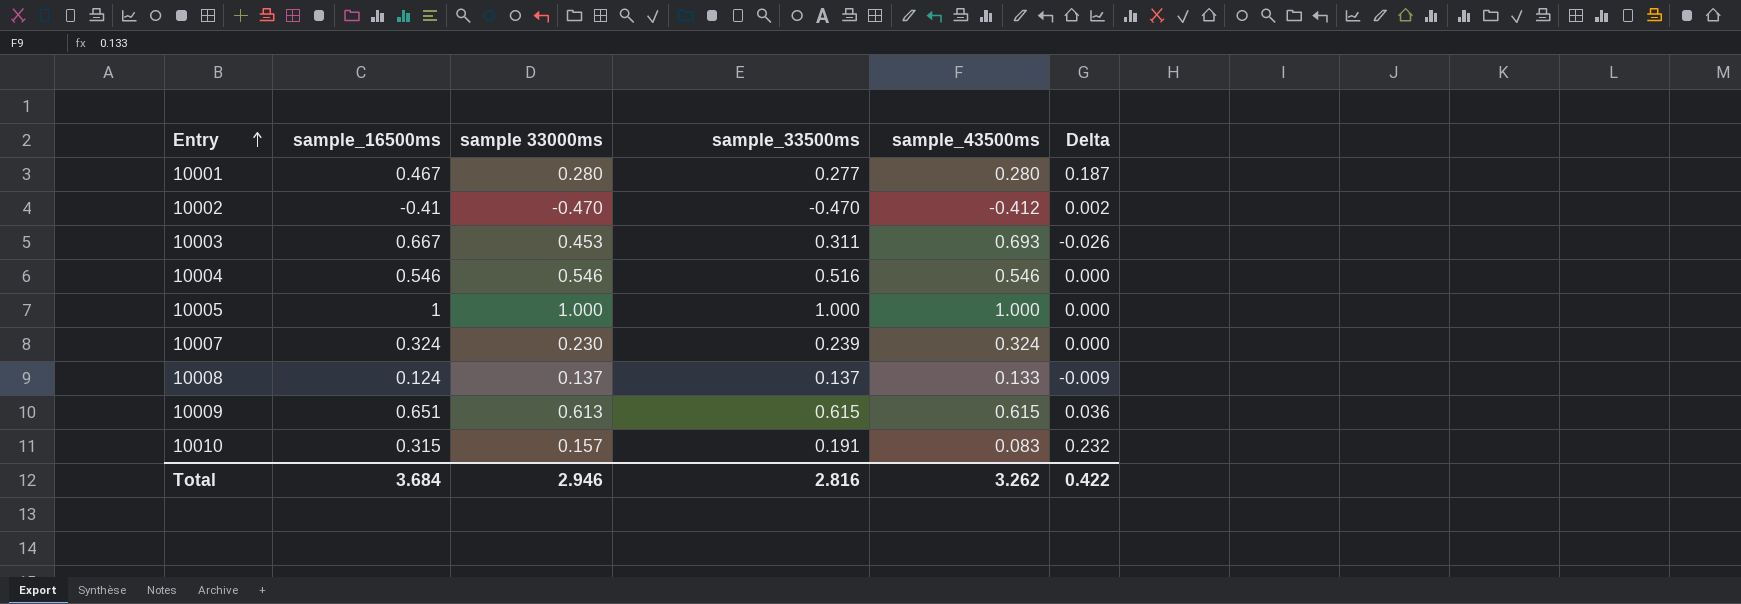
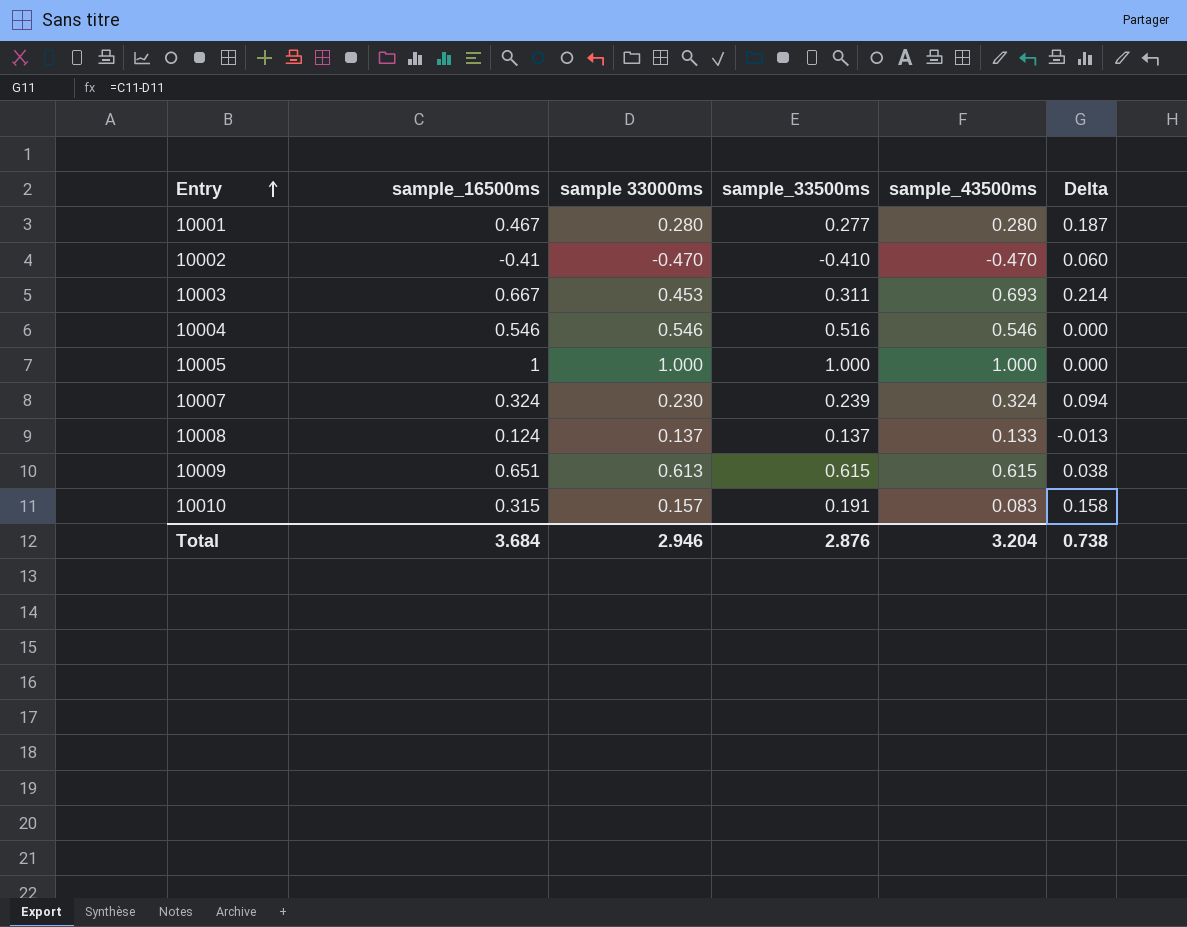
column Delta | formula: [sample_16500ms] - [sample_43500ms] -> [sample_16500ms] - [sample 33000ms]
10002 | sample_33500ms: -0.470 -> -0.410
10002 | sample_43500ms: -0.412 -> -0.470
Total | sample_33500ms: 2.816 -> 2.876
Total | sample_43500ms: 3.262 -> 3.204
Total | Delta: 0.422 -> 0.738

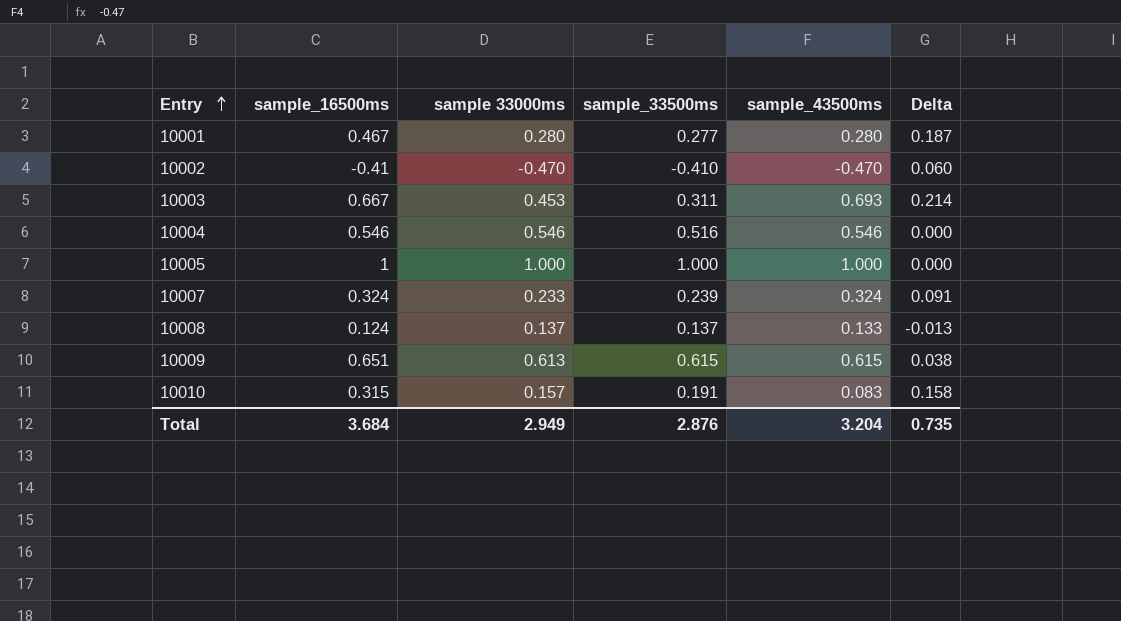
10007 | sample 33000ms: 0.230 -> 0.233
10007 | Delta: 0.094 -> 0.091
Total | sample 33000ms: 2.946 -> 2.949
Total | Delta: 0.738 -> 0.735

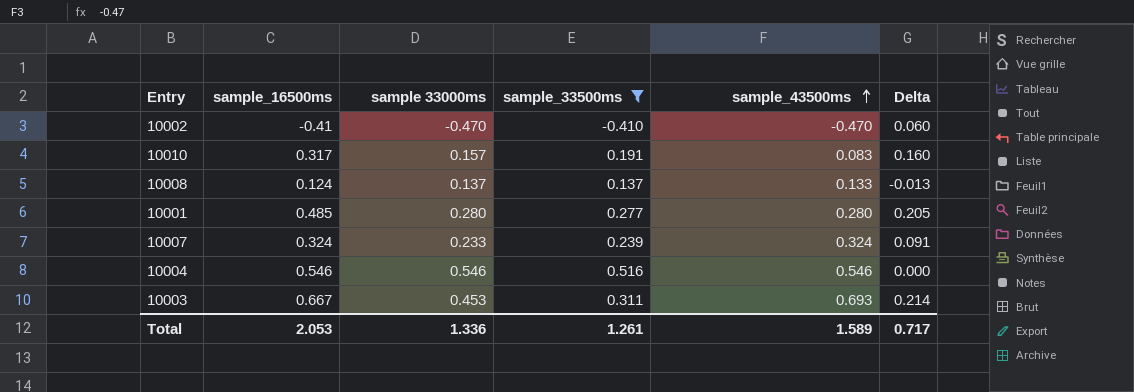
filter: none -> sample_33500ms <= 0.516
row order: Entry ascending -> sample_43500ms ascending
10010 | sample_16500ms: 0.315 -> 0.317
10010 | Delta: 0.158 -> 0.160
10001 | sample_16500ms: 0.467 -> 0.485
10001 | Delta: 0.187 -> 0.205
Total | sample_16500ms: 3.684 -> 2.053
Total | sample 33000ms: 2.949 -> 1.336
Total | sample_33500ms: 2.876 -> 1.261
Total | sample_43500ms: 3.204 -> 1.589
Total | Delta: 0.735 -> 0.717

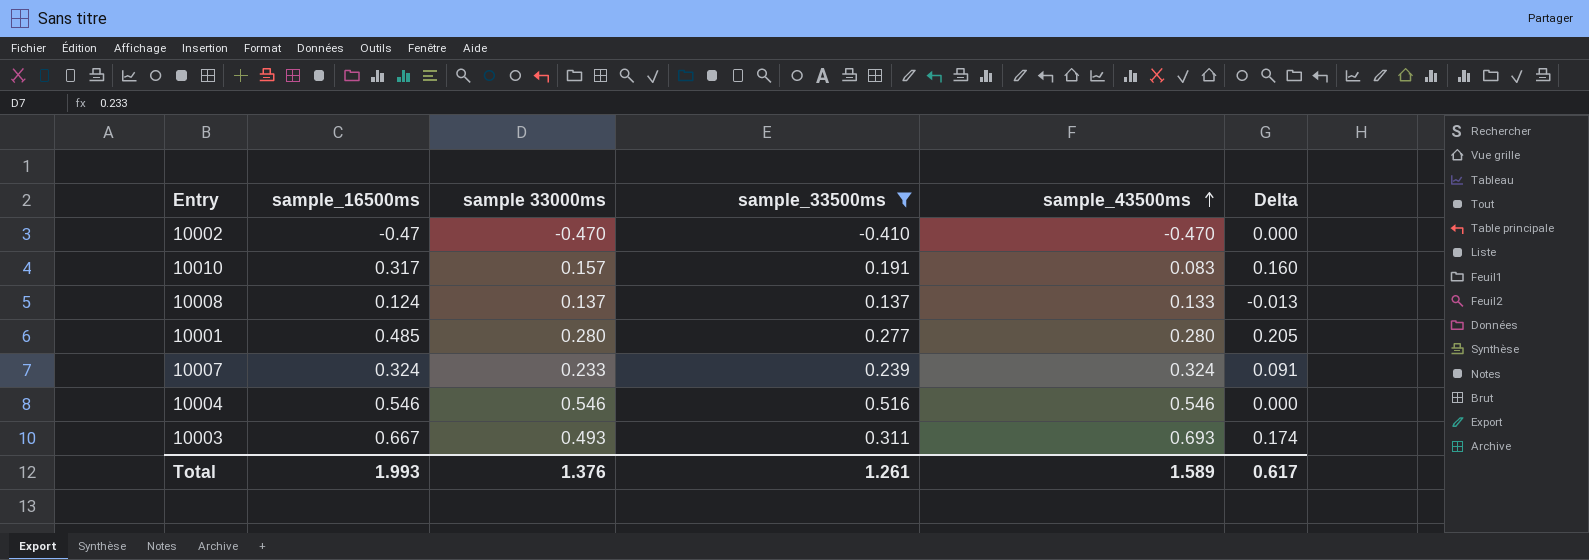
10002 | sample_16500ms: -0.41 -> -0.47
10002 | Delta: 0.060 -> 0.000
10003 | sample 33000ms: 0.453 -> 0.493
10003 | Delta: 0.214 -> 0.174
Total | sample_16500ms: 2.053 -> 1.993
Total | sample 33000ms: 1.336 -> 1.376
Total | Delta: 0.717 -> 0.617

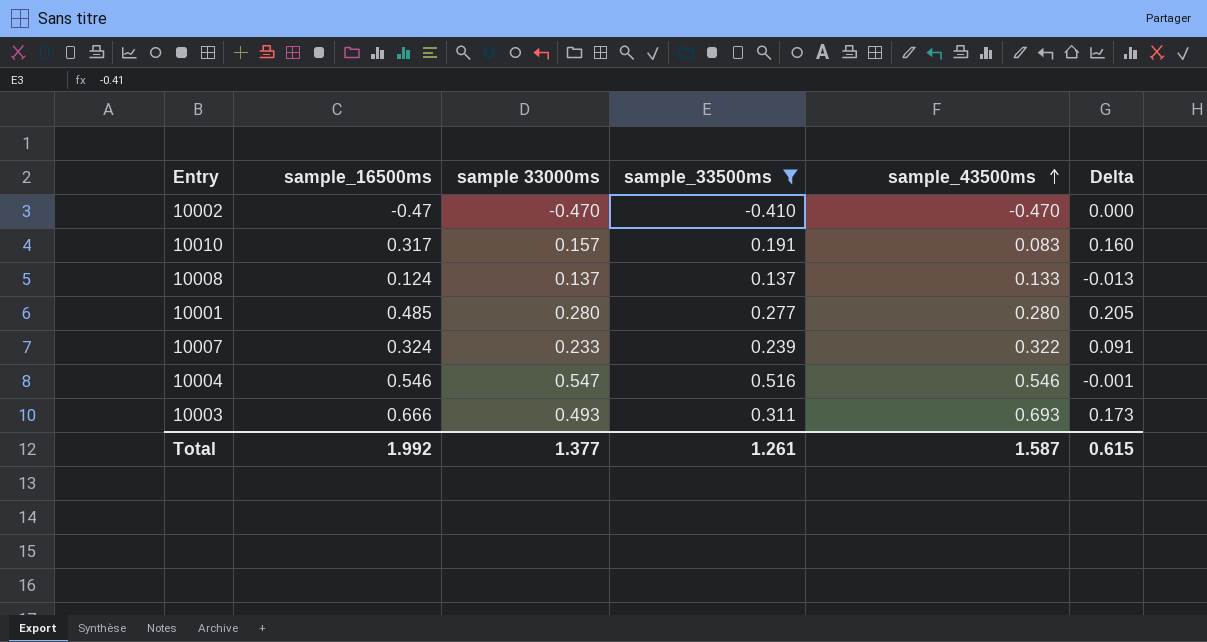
10007 | sample_43500ms: 0.324 -> 0.322
10004 | sample 33000ms: 0.546 -> 0.547
10004 | Delta: 0.000 -> -0.001
10003 | sample_16500ms: 0.667 -> 0.666
10003 | Delta: 0.174 -> 0.173
Total | sample_16500ms: 1.993 -> 1.992
Total | sample 33000ms: 1.376 -> 1.377
Total | sample_43500ms: 1.589 -> 1.587
Total | Delta: 0.617 -> 0.615

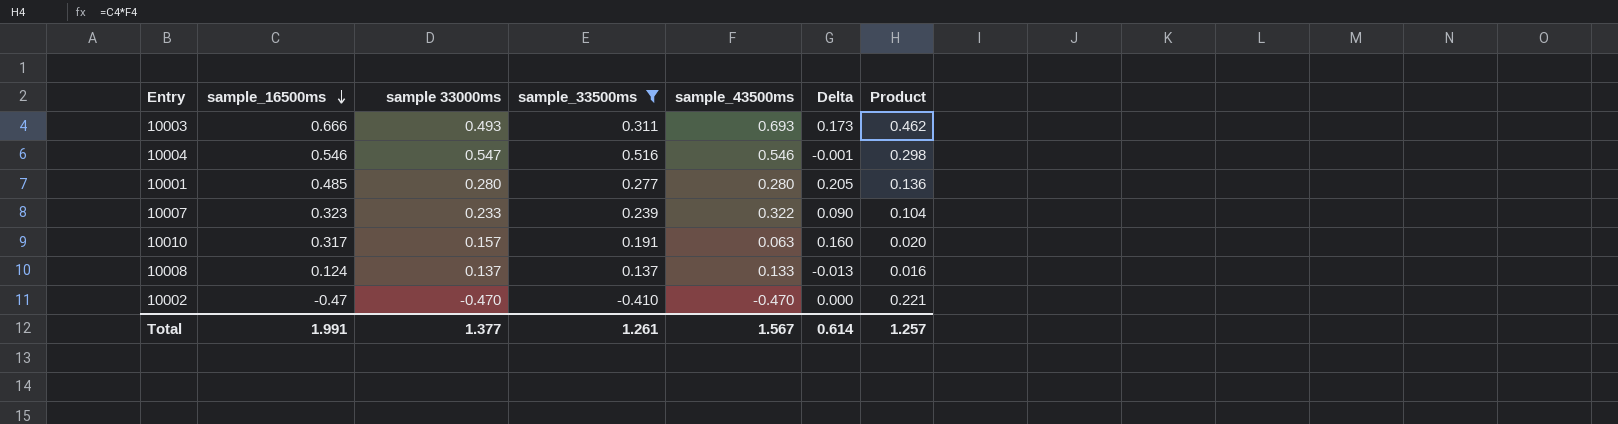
row order: sample_43500ms ascending -> sample_16500ms descending
column Product | formula: none -> [sample_16500ms] * [sample_43500ms]
10007 | sample_16500ms: 0.324 -> 0.323
10007 | Delta: 0.091 -> 0.090
10010 | sample_43500ms: 0.083 -> 0.063
Total | sample_16500ms: 1.992 -> 1.991
Total | sample_43500ms: 1.587 -> 1.567
Total | Delta: 0.615 -> 0.614

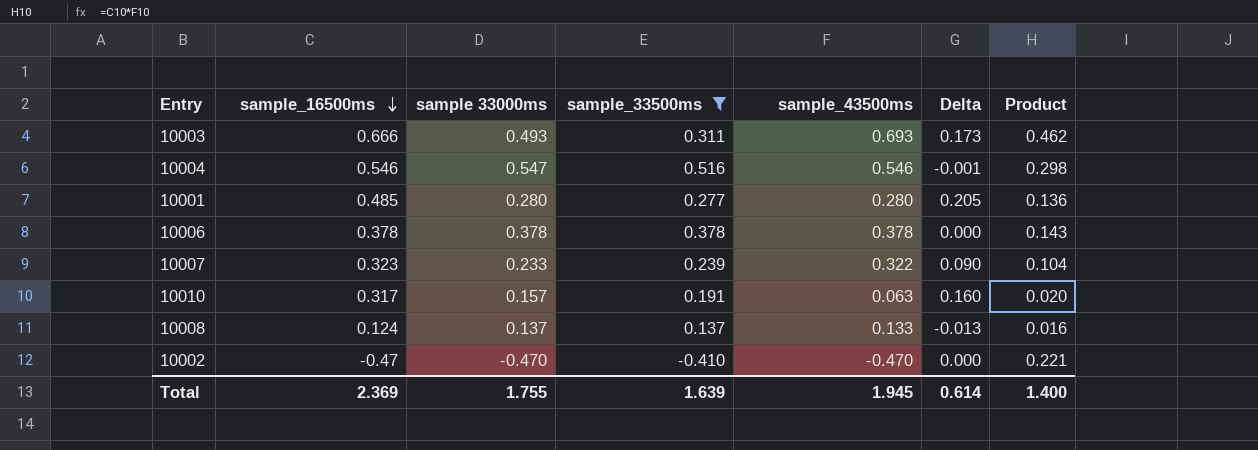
row 10006: none -> 0.378 | 0.378 | 0.378 | 0.378 | 0.000 | 0.143
Total | sample_16500ms: 1.991 -> 2.369
Total | sample 33000ms: 1.377 -> 1.755
Total | sample_33500ms: 1.261 -> 1.639
Total | sample_43500ms: 1.567 -> 1.945
Total | Product: 1.257 -> 1.400

